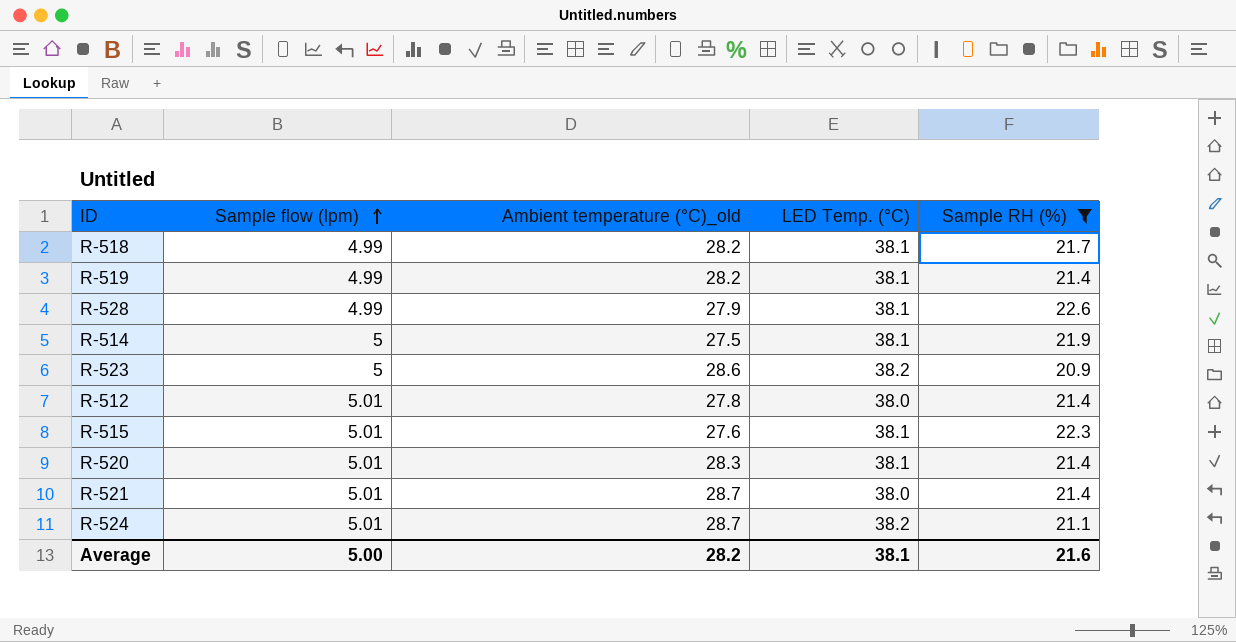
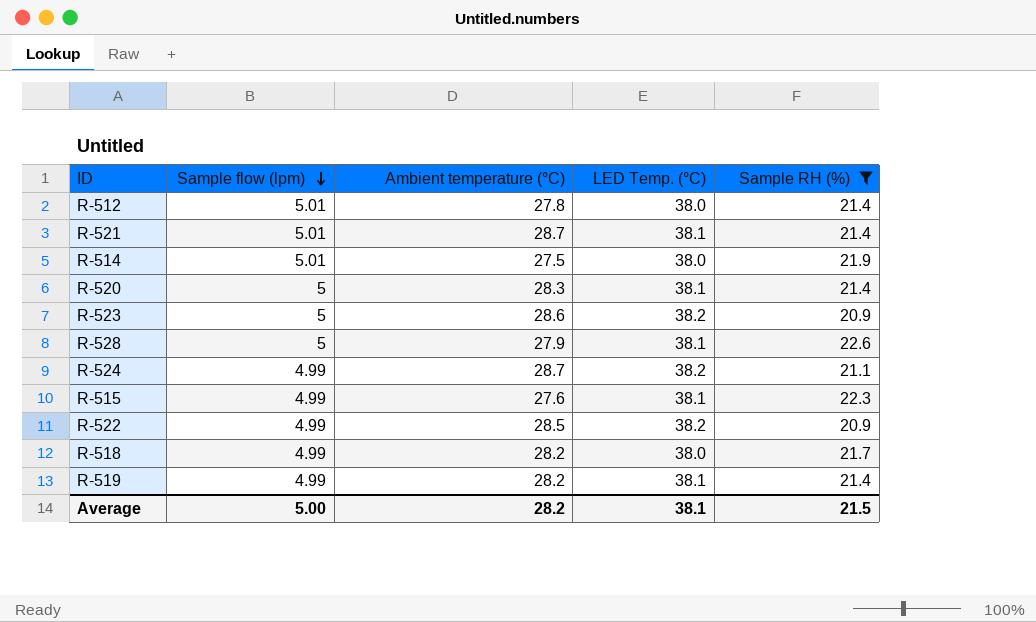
row order: Sample flow (lpm) ascending -> Sample flow (lpm) descending
column name: Ambient temperature (°C)_old -> Ambient temperature (°C)
R-521 | LED Temp. (°C): 38.0 -> 38.1
R-514 | Sample flow (lpm): 5 -> 5.01
R-514 | LED Temp. (°C): 38.1 -> 38.0
R-520 | Sample flow (lpm): 5.01 -> 5
R-528 | Sample flow (lpm): 4.99 -> 5
R-524 | Sample flow (lpm): 5.01 -> 4.99
R-515 | Sample flow (lpm): 5.01 -> 4.99
row R-522: none -> 4.99 | 28.5 | 38.2 | 20.9
R-518 | LED Temp. (°C): 38.1 -> 38.0
Average | Sample RH (%): 21.6 -> 21.5

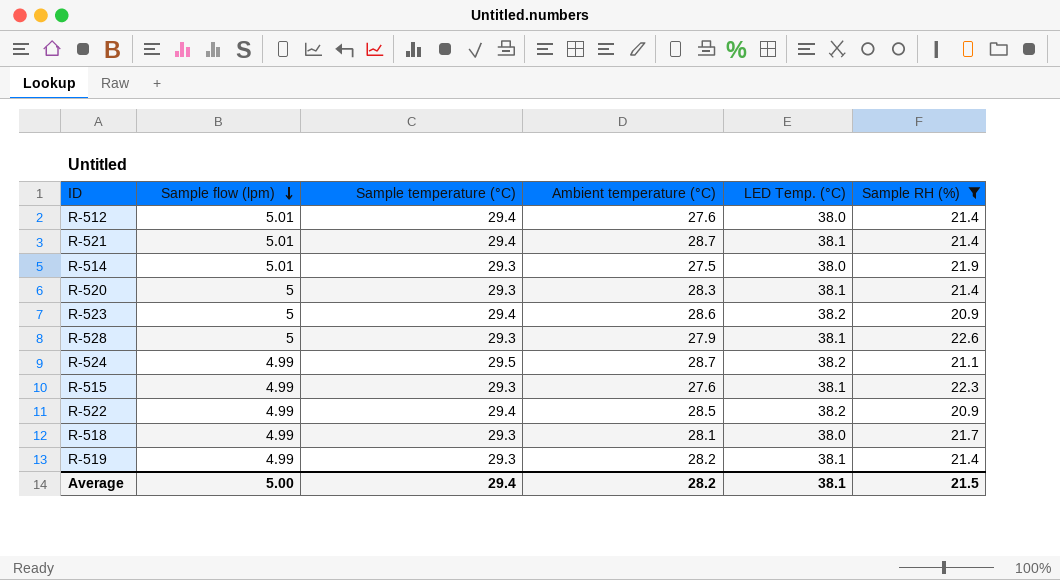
column Sample temperature (°C) | position: none -> 3
R-512 | Ambient temperature (°C): 27.8 -> 27.6
R-518 | Ambient temperature (°C): 28.2 -> 28.1

